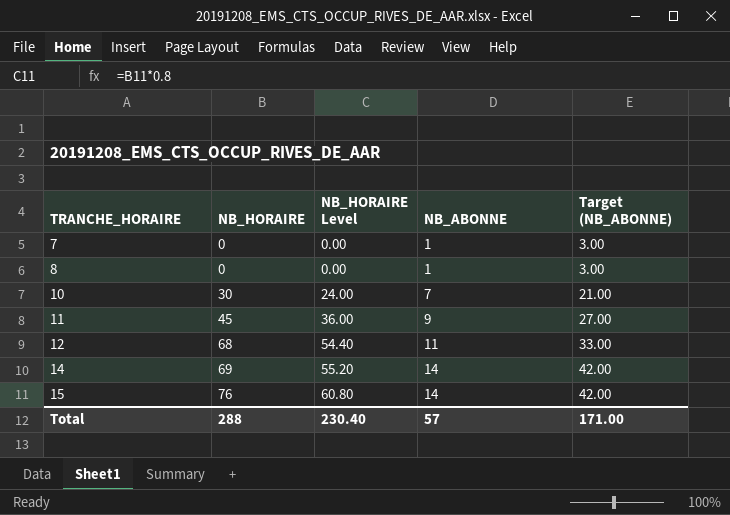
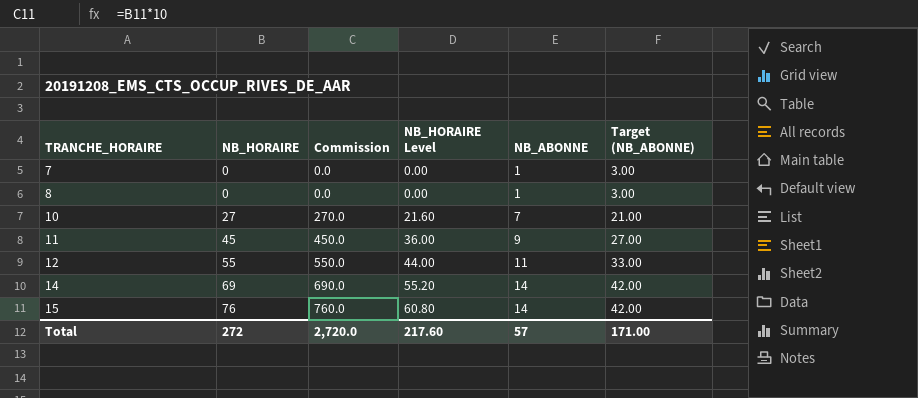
column Commission | formula: none -> [NB_HORAIRE] * 10
10 | NB_HORAIRE: 30 -> 27
10 | NB_HORAIRE Level: 24.00 -> 21.60
12 | NB_HORAIRE: 68 -> 55
12 | NB_HORAIRE Level: 54.40 -> 44.00
Total | NB_HORAIRE: 288 -> 272
Total | NB_HORAIRE Level: 230.40 -> 217.60

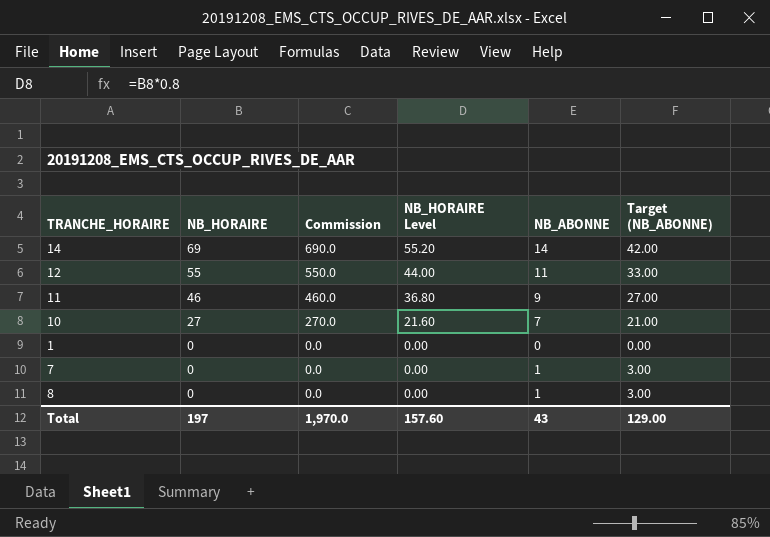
row order: TRANCHE_HORAIRE ascending -> NB_HORAIRE descending
row 15: 76 | 760.0 | 60.80 | 14 | 42.00 -> none
11 | NB_HORAIRE: 45 -> 46
11 | Commission: 450.0 -> 460.0
11 | NB_HORAIRE Level: 36.00 -> 36.80
row 1: none -> 0 | 0.0 | 0.00 | 0 | 0.00
Total | NB_HORAIRE: 272 -> 197
Total | Commission: 2,720.0 -> 1,970.0
Total | NB_HORAIRE Level: 217.60 -> 157.60
Total | NB_ABONNE: 57 -> 43
Total | Target (NB_ABONNE): 171.00 -> 129.00

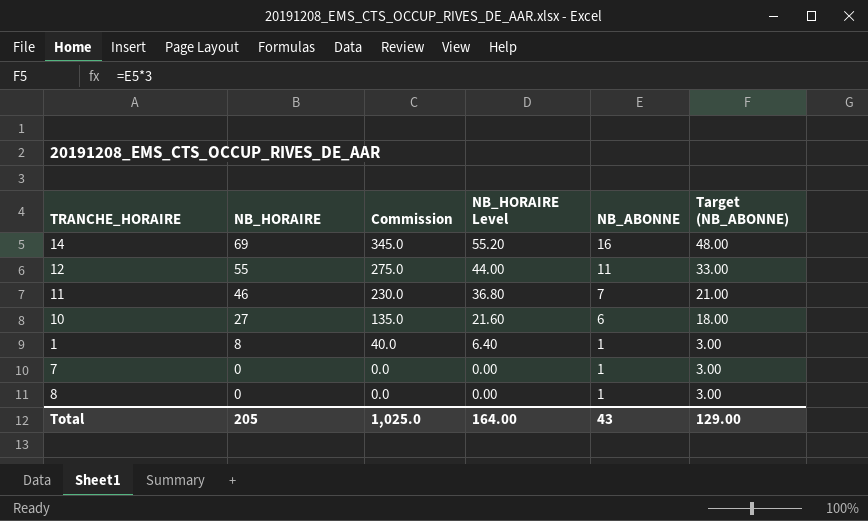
column Commission | formula: [NB_HORAIRE] * 10 -> [NB_HORAIRE] * 5
14 | NB_ABONNE: 14 -> 16
14 | Target (NB_ABONNE): 42.00 -> 48.00
11 | NB_ABONNE: 9 -> 7
11 | Target (NB_ABONNE): 27.00 -> 21.00
10 | NB_ABONNE: 7 -> 6
10 | Target (NB_ABONNE): 21.00 -> 18.00
1 | NB_HORAIRE: 0 -> 8
1 | NB_HORAIRE Level: 0.00 -> 6.40
1 | NB_ABONNE: 0 -> 1
1 | Target (NB_ABONNE): 0.00 -> 3.00
Total | NB_HORAIRE: 197 -> 205
Total | Commission: 1,970.0 -> 1,025.0
Total | NB_HORAIRE Level: 157.60 -> 164.00

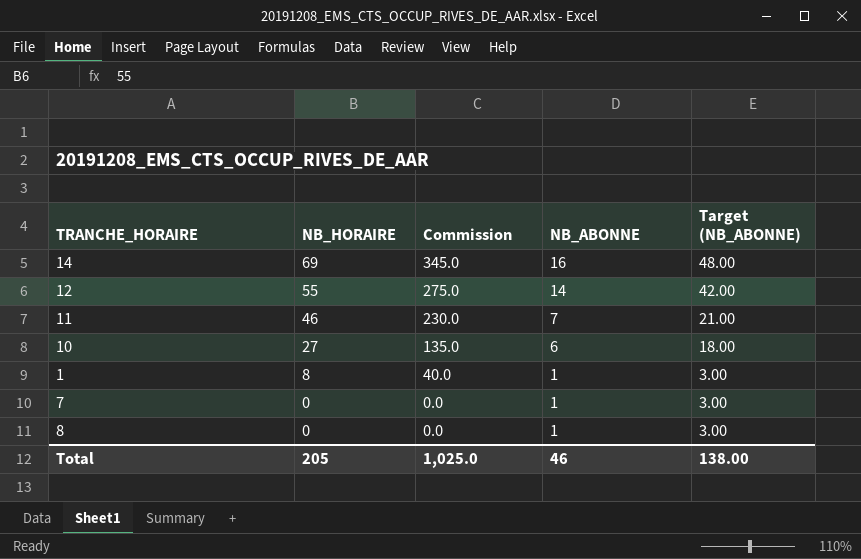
column NB_HORAIRE Level | formula: [NB_HORAIRE] * 0.8 -> none
12 | NB_ABONNE: 11 -> 14
12 | Target (NB_ABONNE): 33.00 -> 42.00
Total | NB_ABONNE: 43 -> 46
Total | Target (NB_ABONNE): 129.00 -> 138.00

